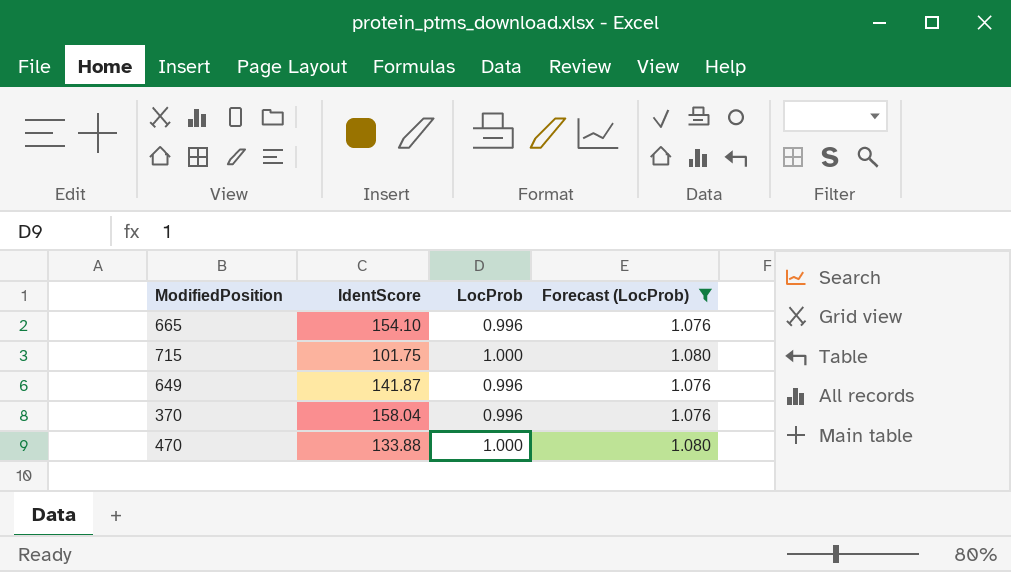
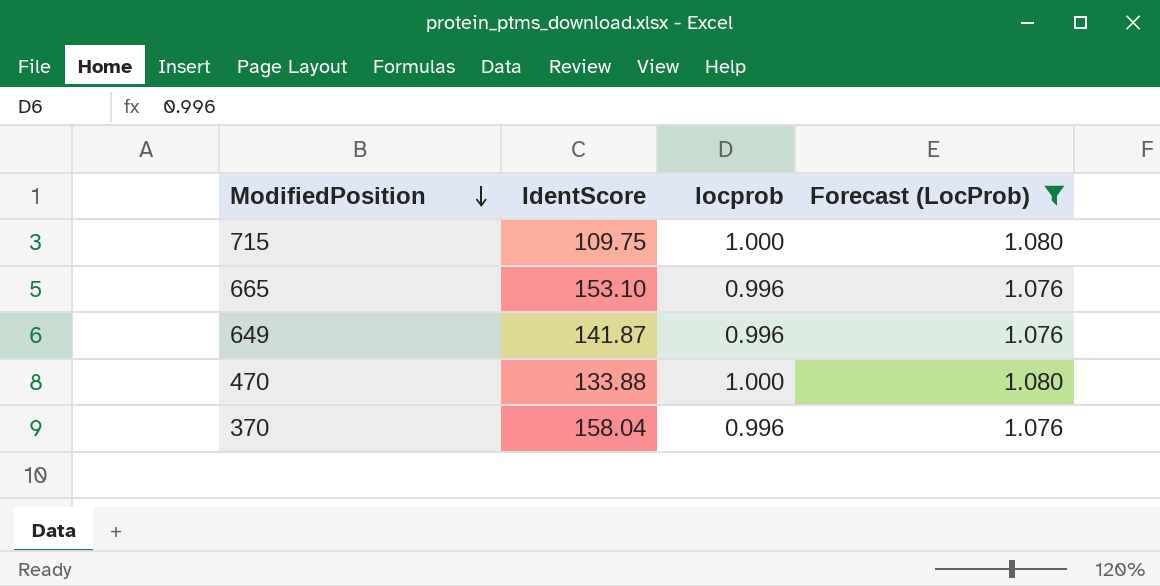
row order: none -> ModifiedPosition descending
column name: LocProb -> locprob
715 | IdentScore: 101.75 -> 109.75
665 | IdentScore: 154.10 -> 153.10

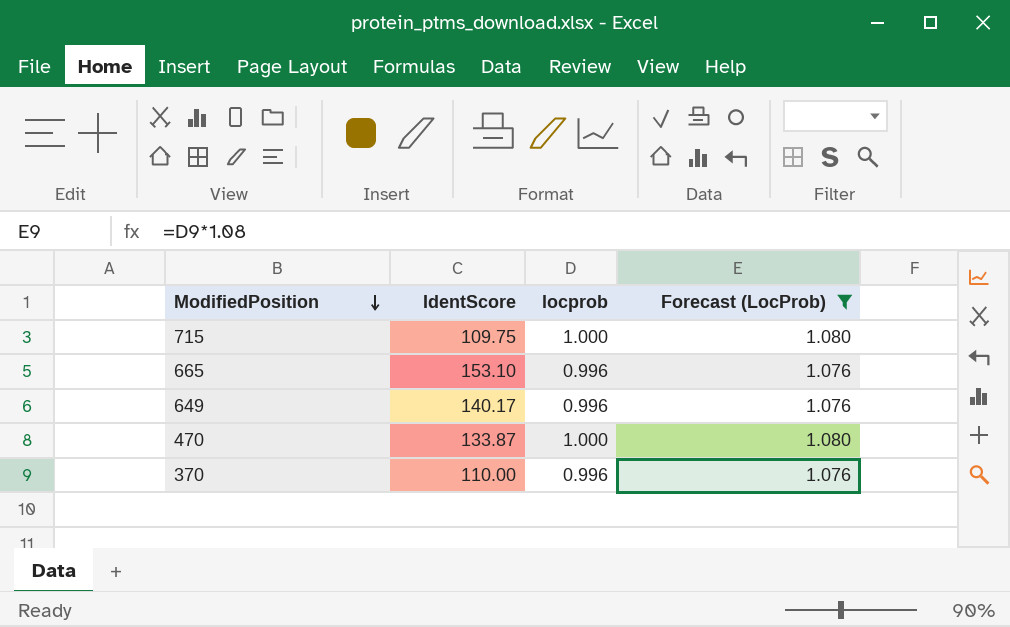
649 | IdentScore: 141.87 -> 140.17
470 | IdentScore: 133.88 -> 133.87
370 | IdentScore: 158.04 -> 110.00

